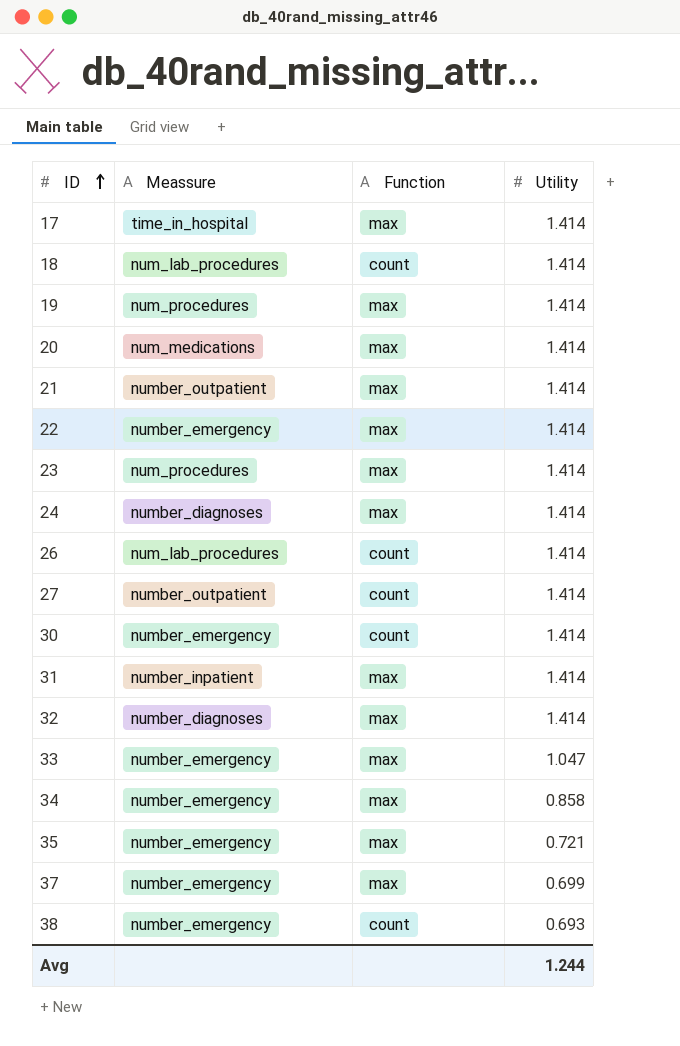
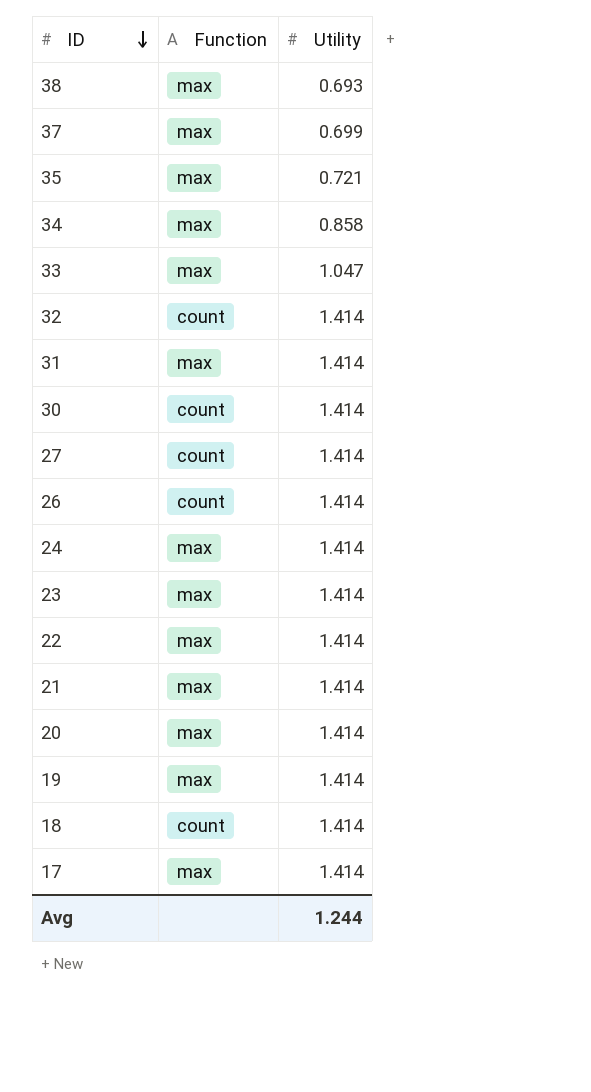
row order: ID ascending -> ID descending
column Meassure | position: 2 -> none
38 | Function: count -> max
32 | Function: max -> count

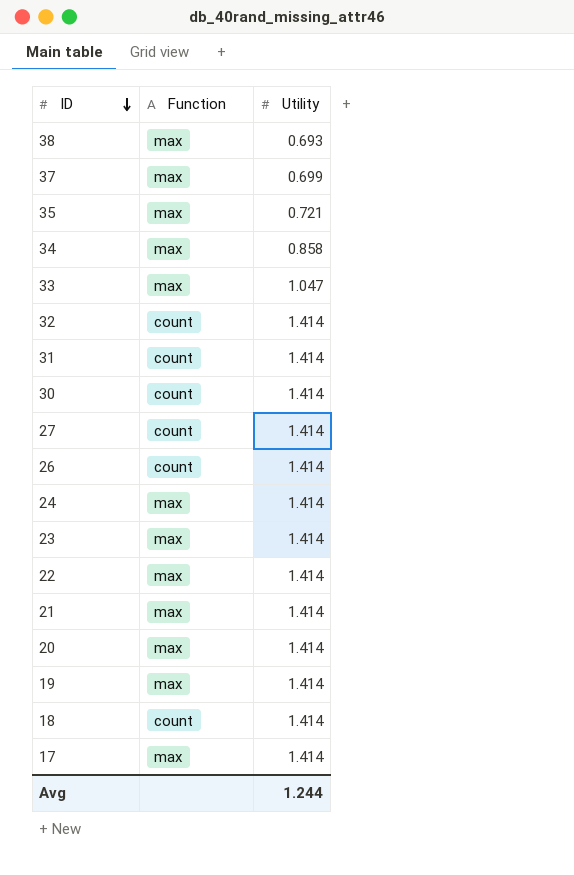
31 | Function: max -> count

